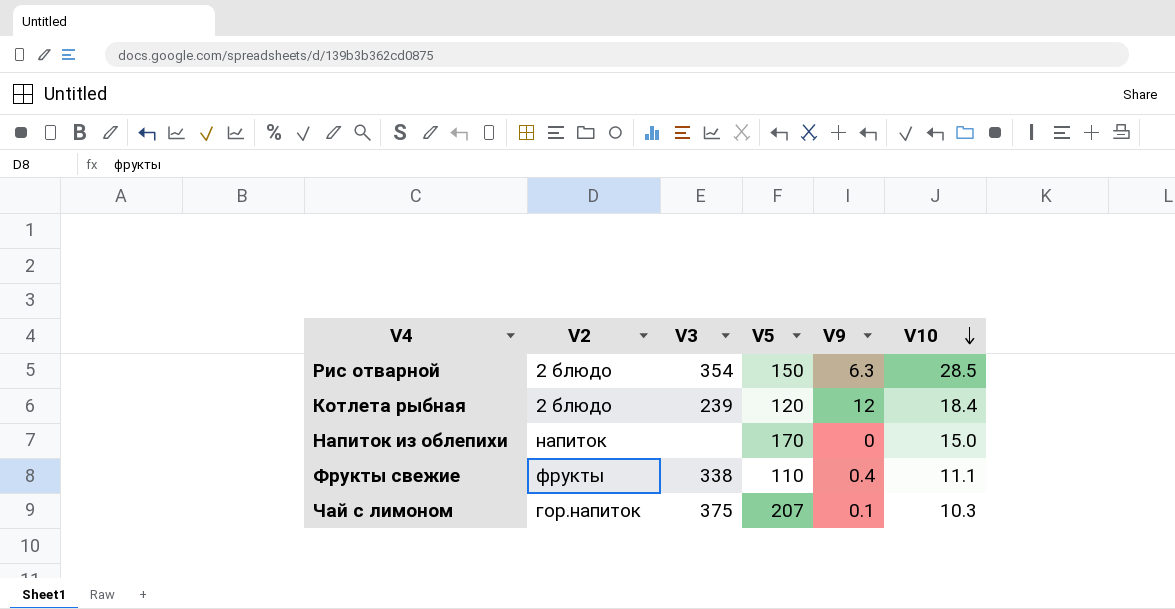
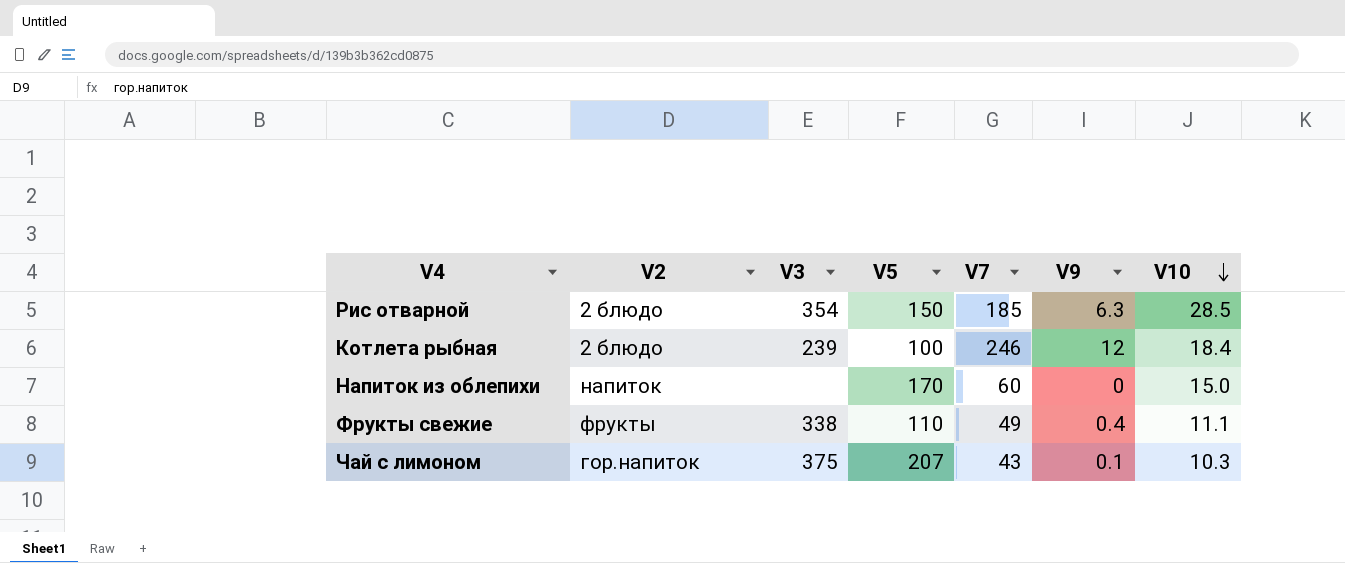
column V7 | position: none -> 5
Котлета рыбная | V5: 120 -> 100

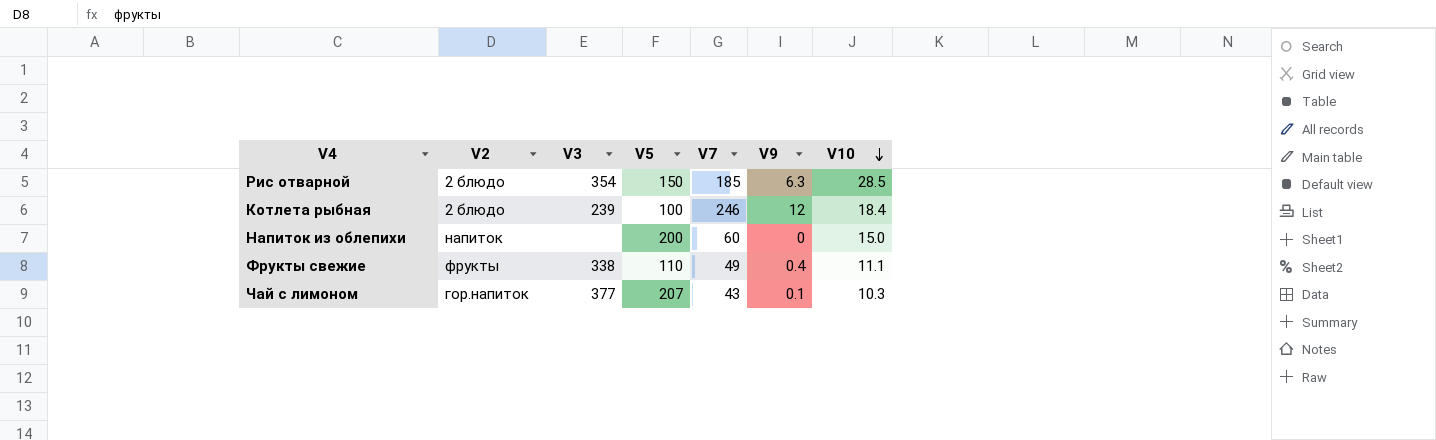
Напиток из облепихи | V5: 170 -> 200
Чай с лимоном | V3: 375 -> 377

